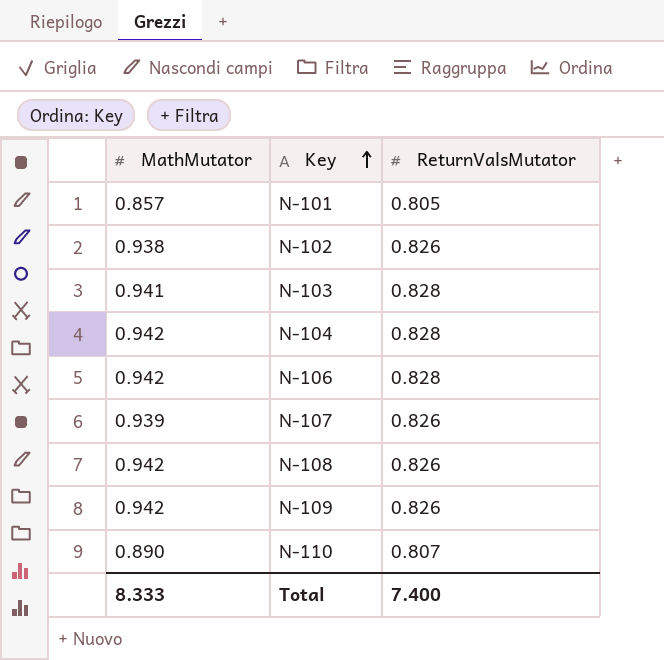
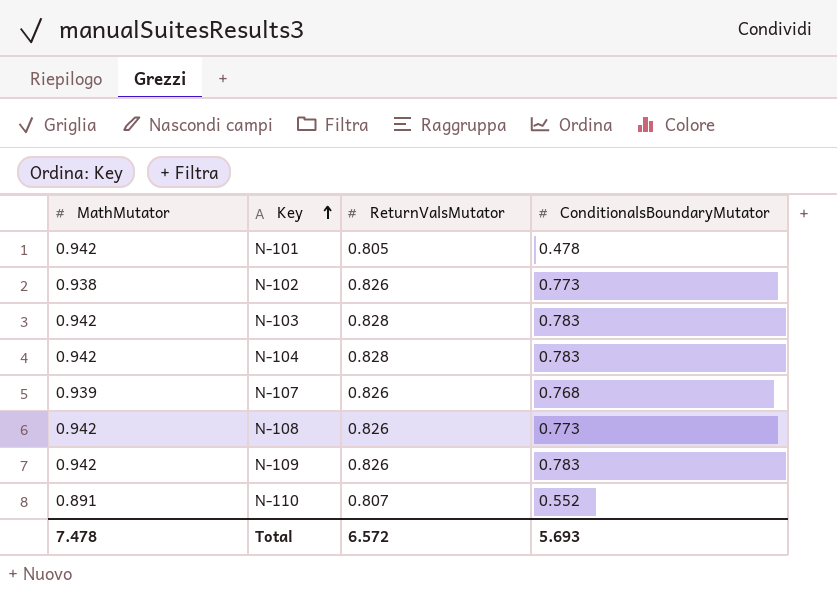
column ConditionalsBoundaryMutator | position: none -> 4
row N-106: 0.942 | 0.828 -> none
N-101 | MathMutator: 0.857 -> 0.942
N-103 | MathMutator: 0.941 -> 0.942
N-110 | MathMutator: 0.890 -> 0.891
Total | MathMutator: 8.333 -> 7.478
Total | ReturnValsMutator: 7.400 -> 6.572

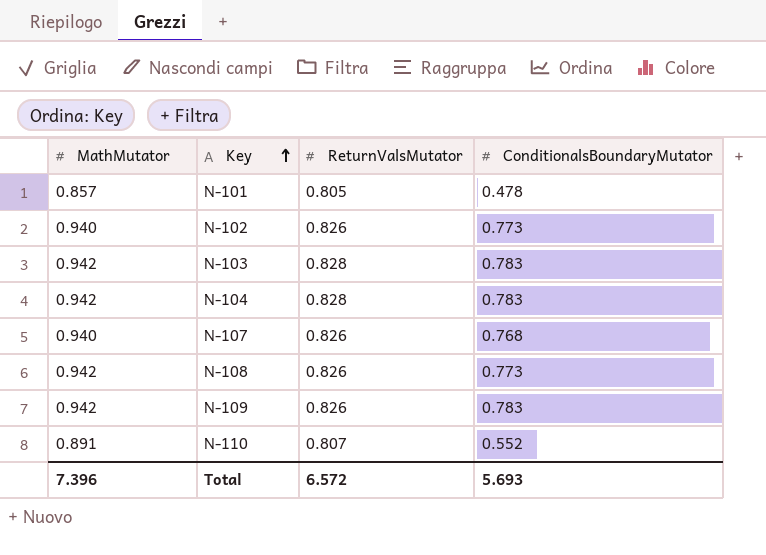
N-101 | MathMutator: 0.942 -> 0.857
N-102 | MathMutator: 0.938 -> 0.940
N-107 | MathMutator: 0.939 -> 0.940
Total | MathMutator: 7.478 -> 7.396

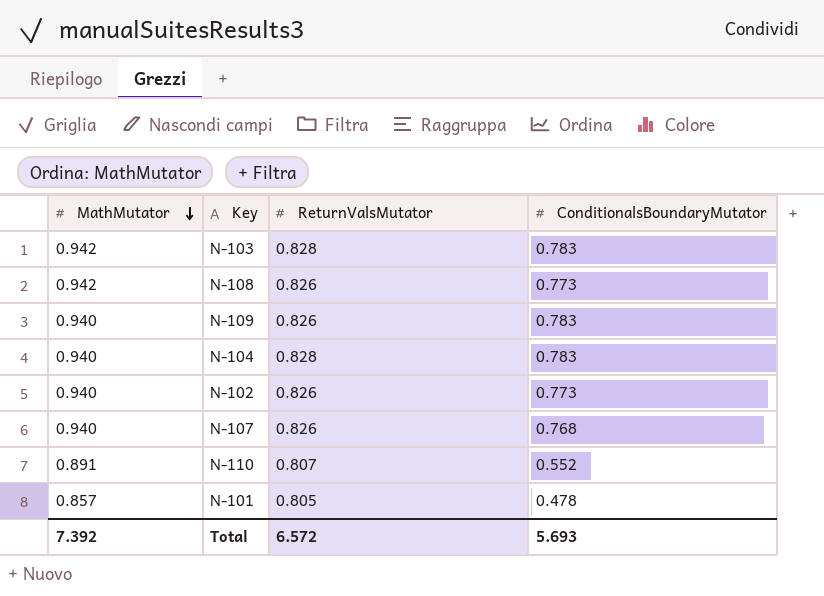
row order: Key ascending -> MathMutator descending
N-109 | MathMutator: 0.942 -> 0.940
N-104 | MathMutator: 0.942 -> 0.940
Total | MathMutator: 7.396 -> 7.392

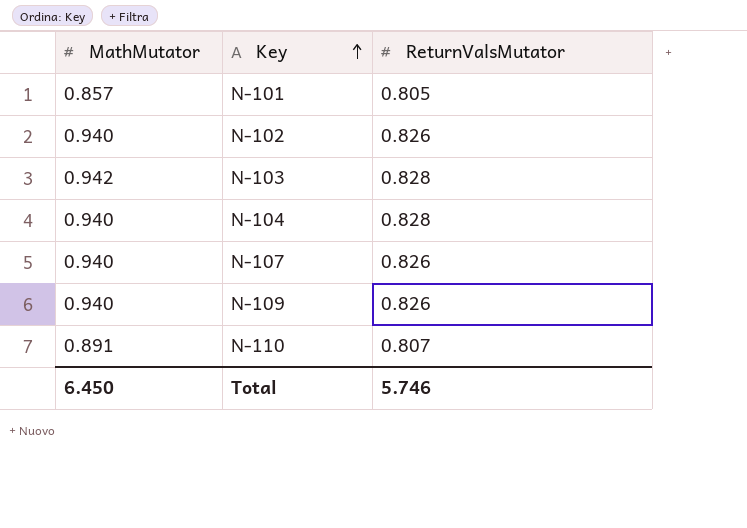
row order: MathMutator descending -> Key ascending
column ConditionalsBoundaryMutator | position: 4 -> none
row N-108: 0.942 | 0.826 | 0.773 -> none
Total | MathMutator: 7.392 -> 6.450
Total | ReturnValsMutator: 6.572 -> 5.746

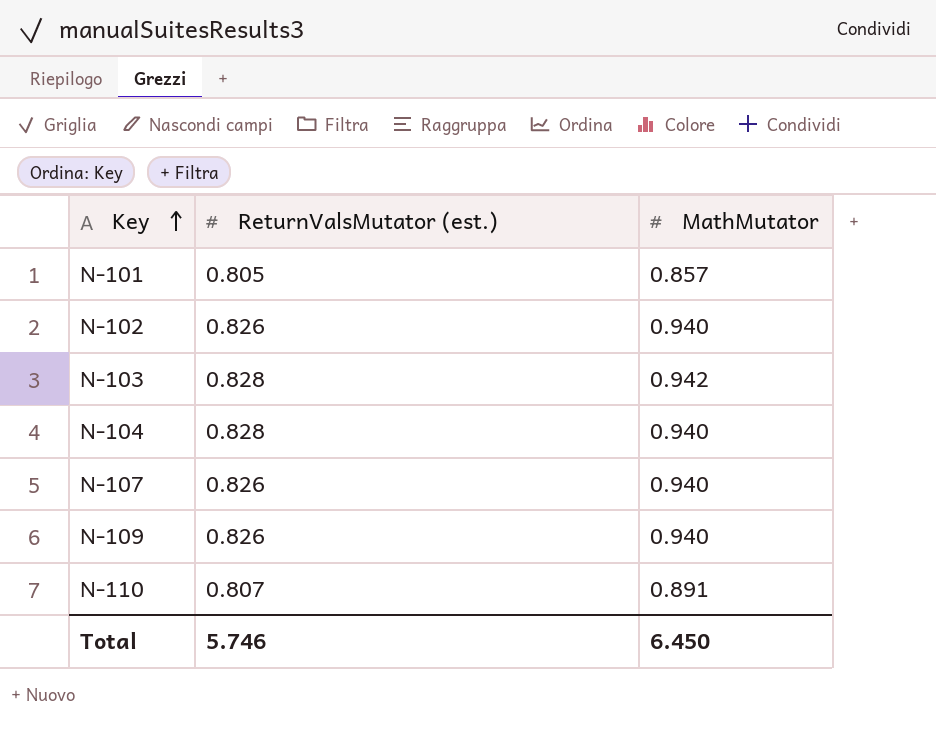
column name: ReturnValsMutator -> ReturnValsMutator (est.)
column MathMutator | position: 1 -> 3

